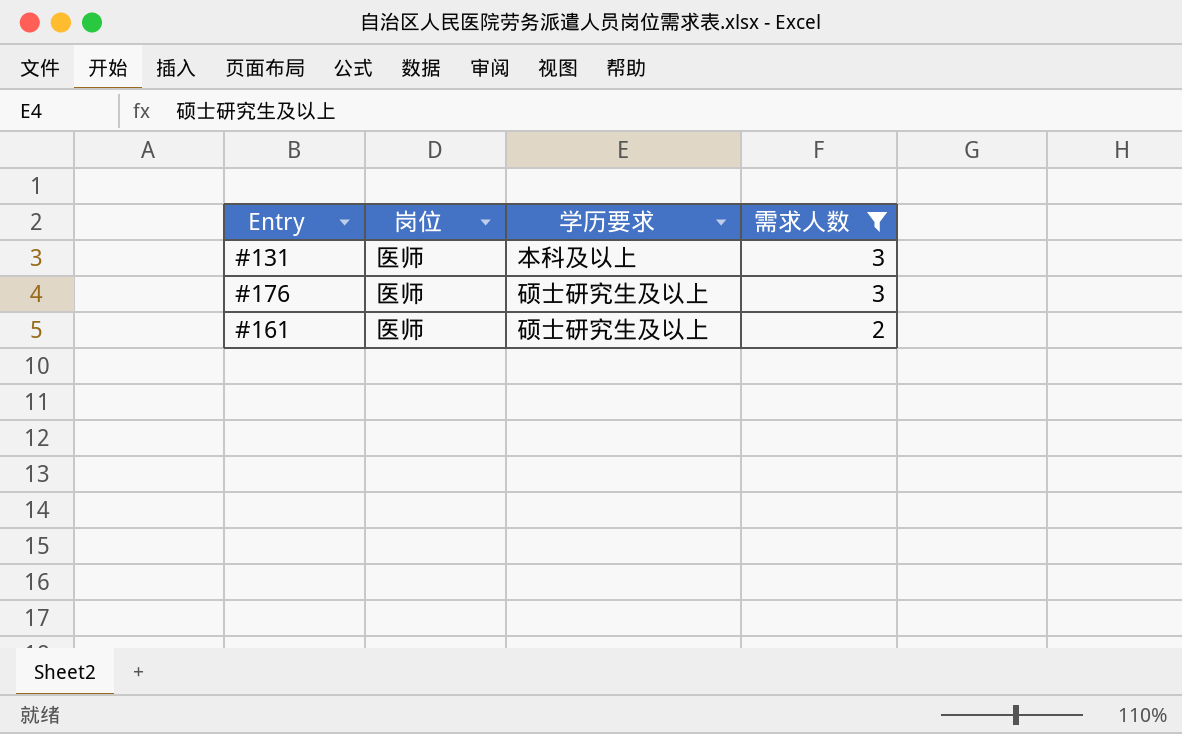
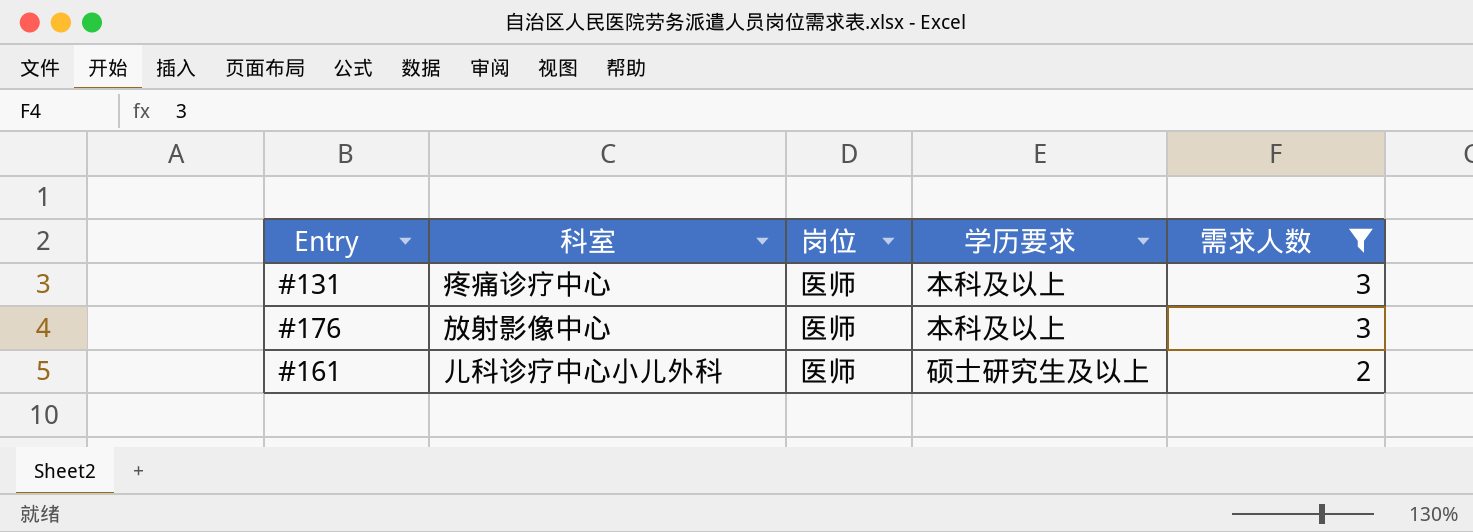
column 科室 | position: none -> 2
#176 | 学历要求: 硕士研究生及以上 -> 本科及以上

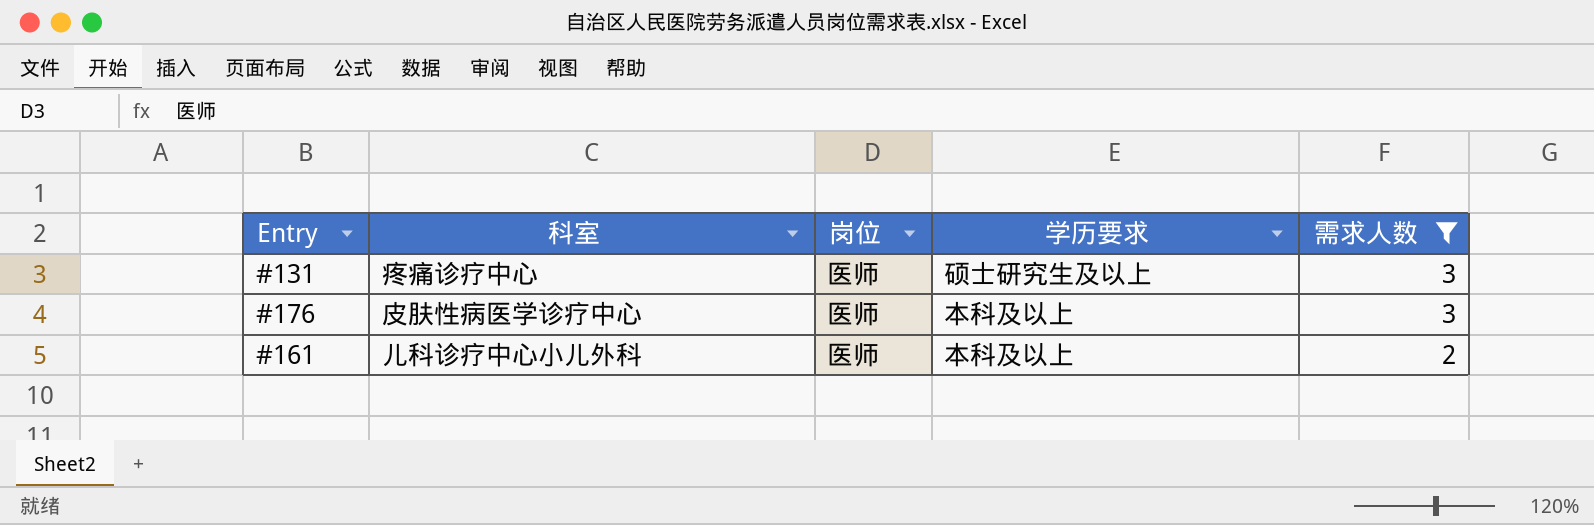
#131 | 学历要求: 本科及以上 -> 硕士研究生及以上
#176 | 科室: 放射影像中心 -> 皮肤性病医学诊疗中心
#161 | 学历要求: 硕士研究生及以上 -> 本科及以上

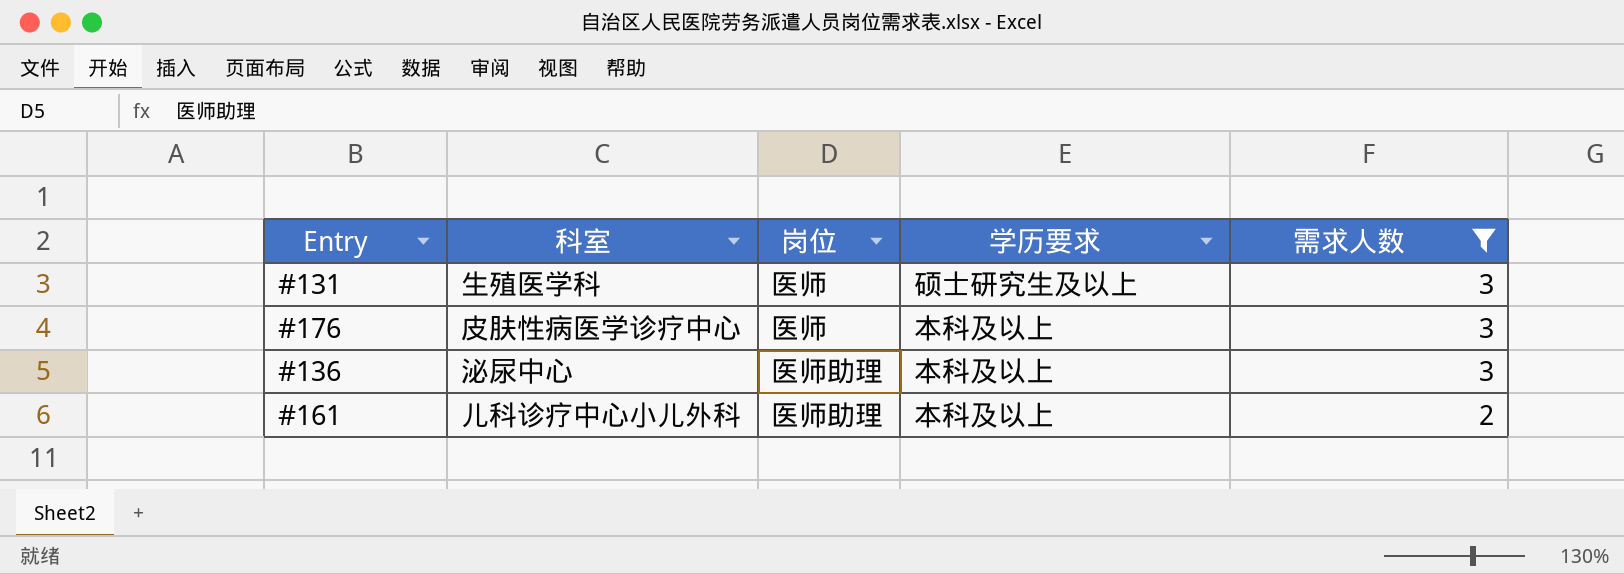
#131 | 科室: 疼痛诊疗中心 -> 生殖医学科
row #136: none -> 泌尿中心 | 医师助理 | 本科及以上 | 3
#161 | 岗位: 医师 -> 医师助理

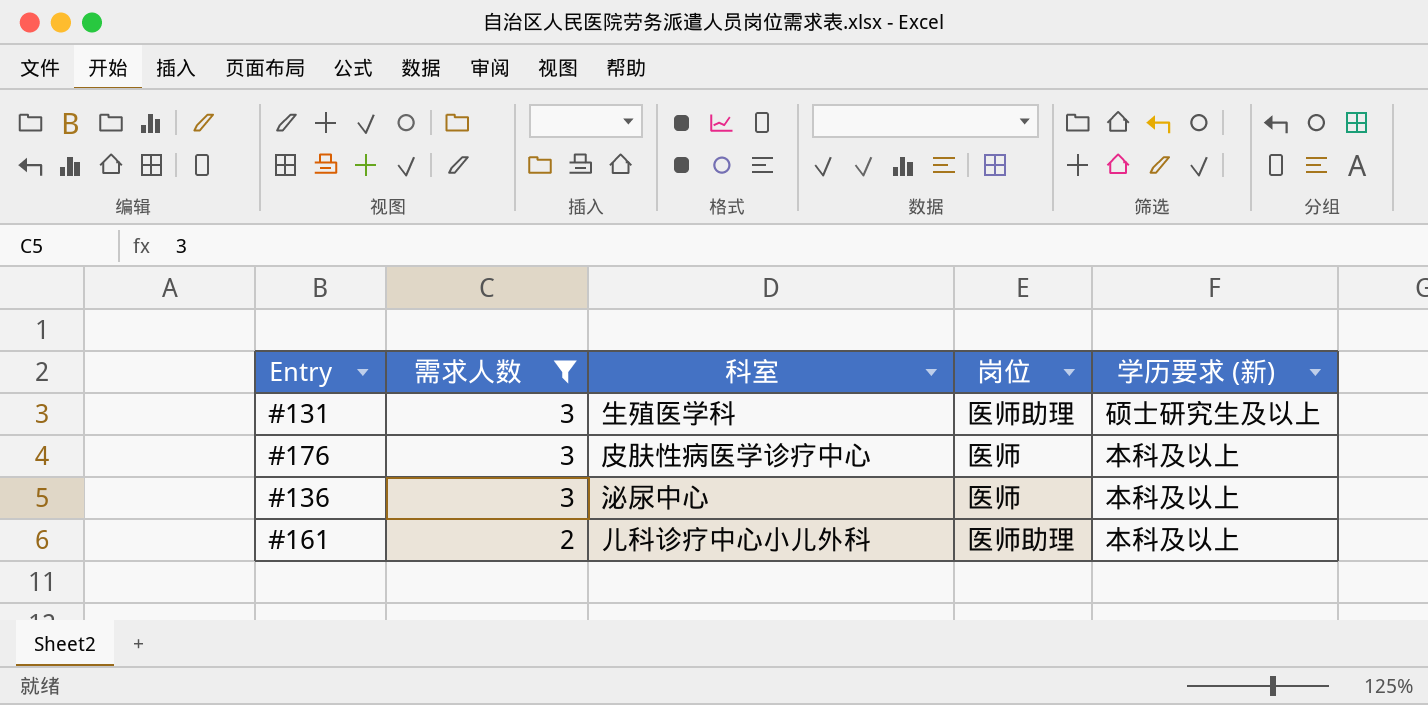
column 需求人数 | position: 5 -> 2
column name: 学历要求 -> 学历要求 (新)
#131 | 岗位: 医师 -> 医师助理
#136 | 岗位: 医师助理 -> 医师

